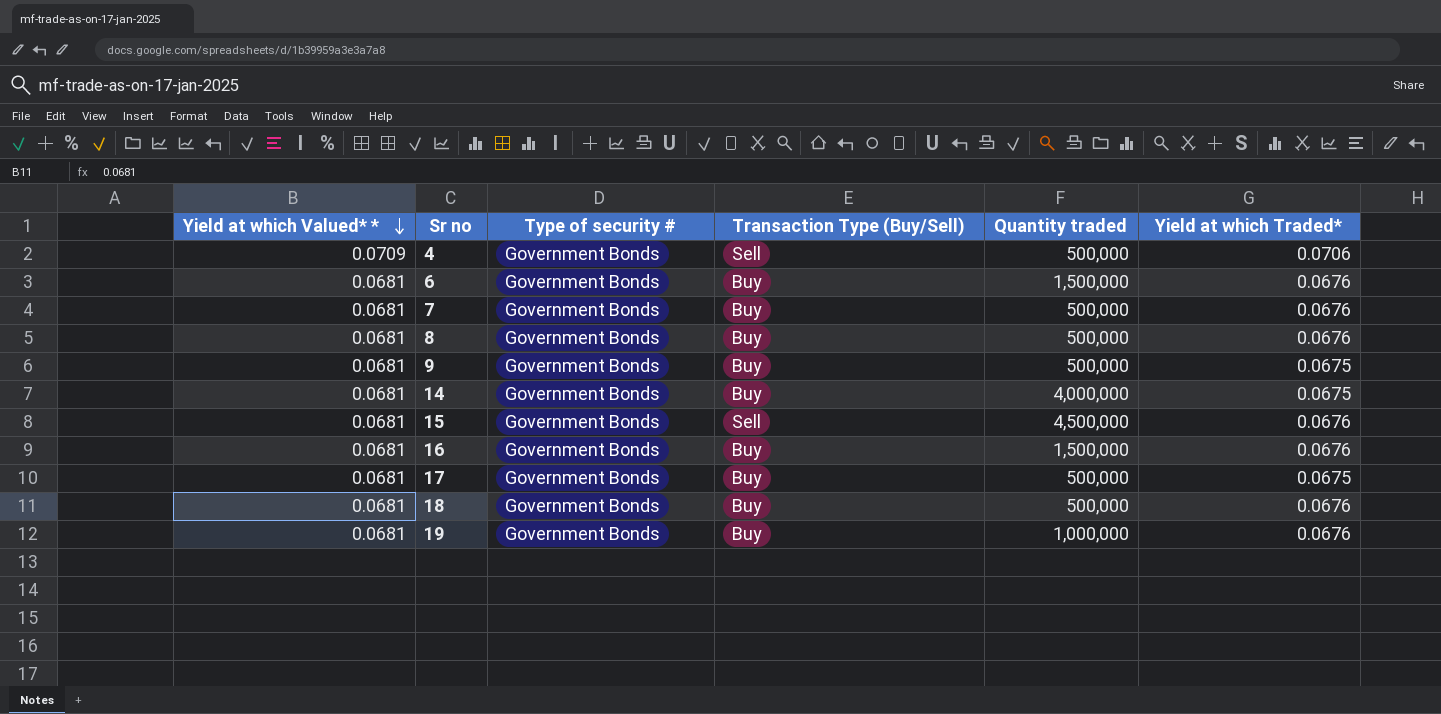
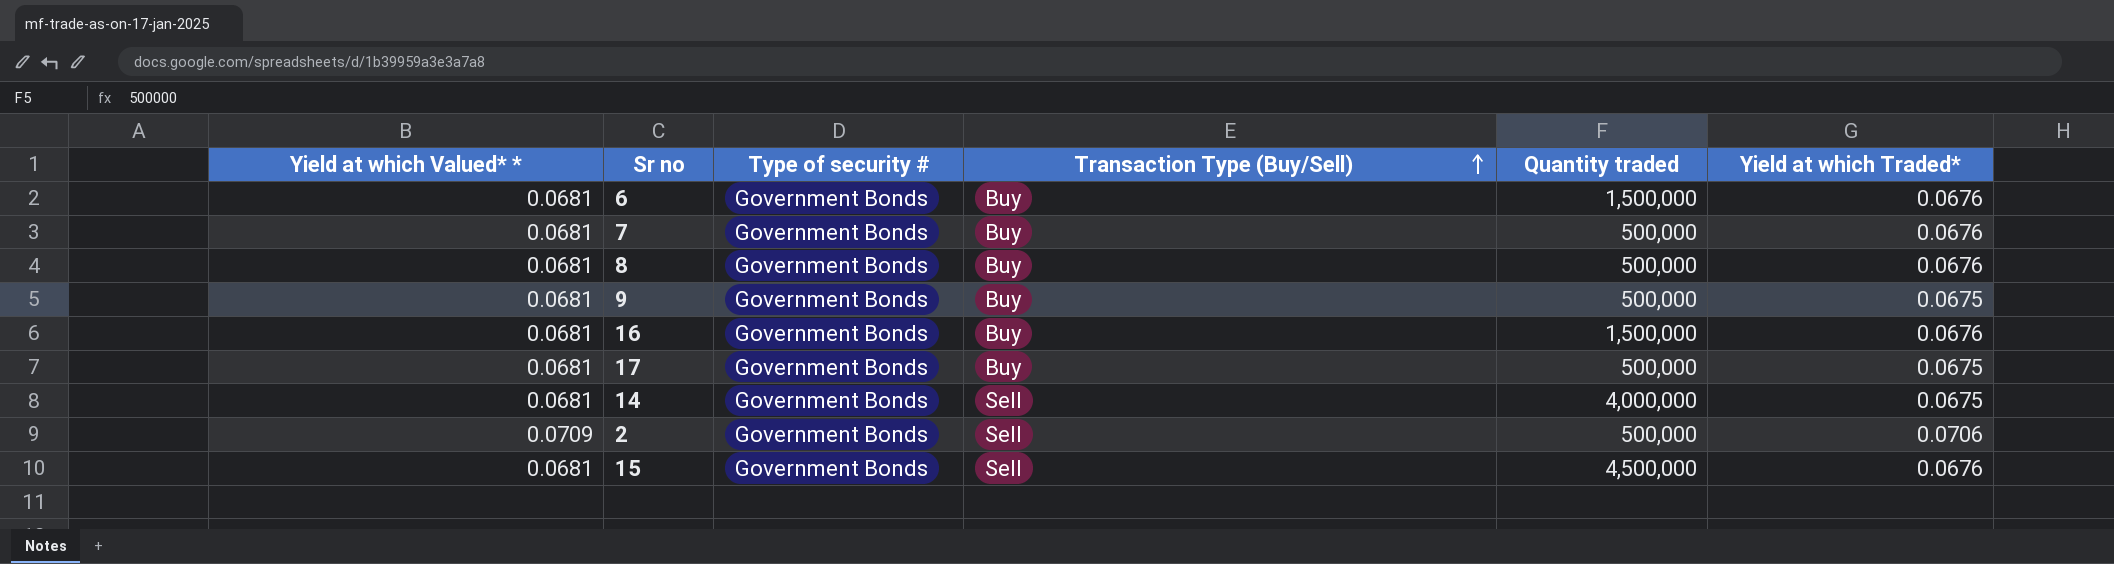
row order: Yield at which Valued* * descending -> Transaction Type (Buy/Sell) ascending
row 4: 0.0709 | Government Bonds | Sell | 500,000 | 0.0706 -> none
row 18: 0.0681 | Government Bonds | Buy | 500,000 | 0.0676 -> none
row 19: 0.0681 | Government Bonds | Buy | 1,000,000 | 0.0676 -> none
14 | Transaction Type (Buy/Sell): Buy -> Sell
row 2: none -> 0.0709 | Government Bonds | Sell | 500,000 | 0.0706

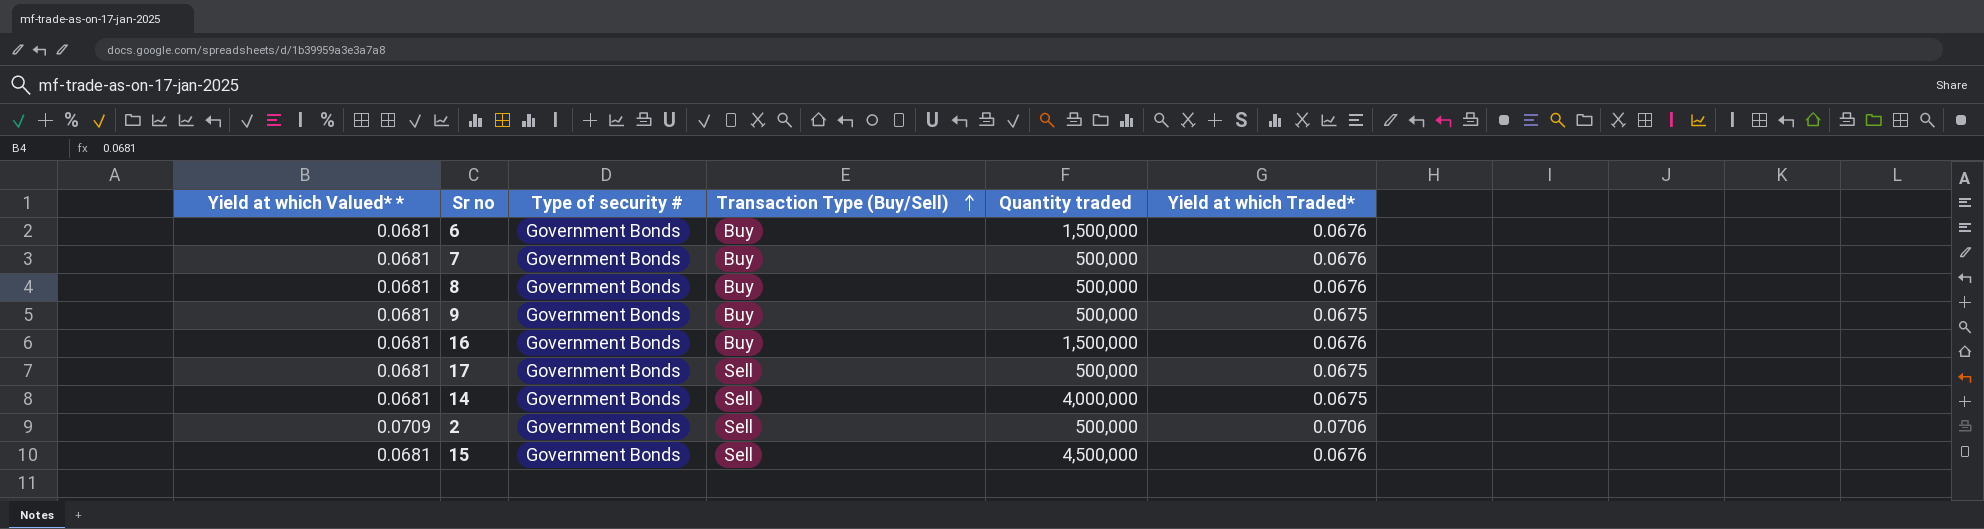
17 | Transaction Type (Buy/Sell): Buy -> Sell

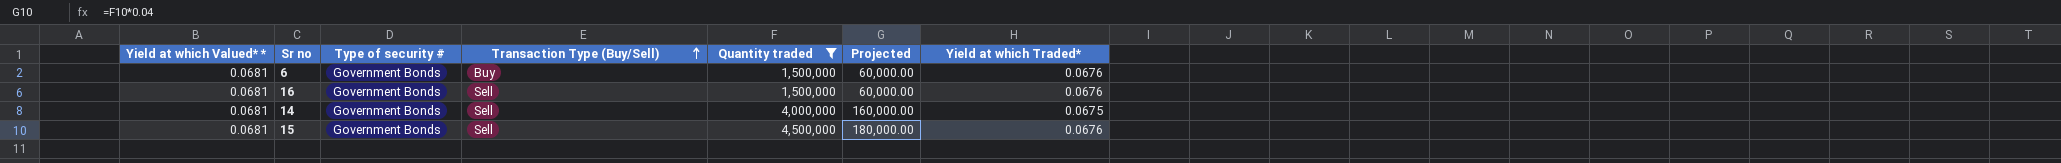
filter: none -> Quantity traded != 500,000
column Projected | formula: none -> [Quantity traded] * 0.04
16 | Transaction Type (Buy/Sell): Buy -> Sell

